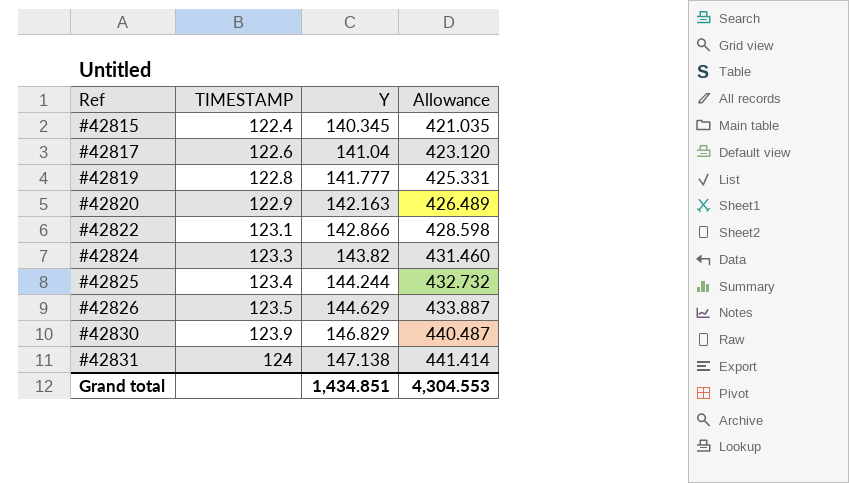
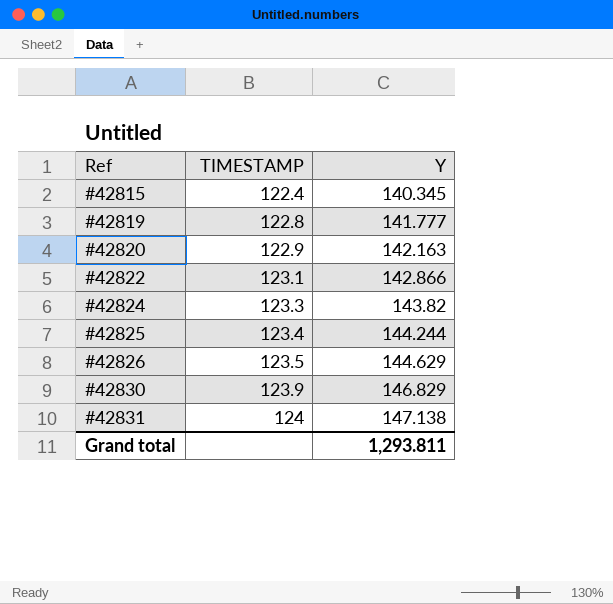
column Allowance | formula: [Y] * 3 -> none
row #42817: 122.6 | 141.04 | 423.120 -> none
Grand total | Y: 1,434.851 -> 1,293.811

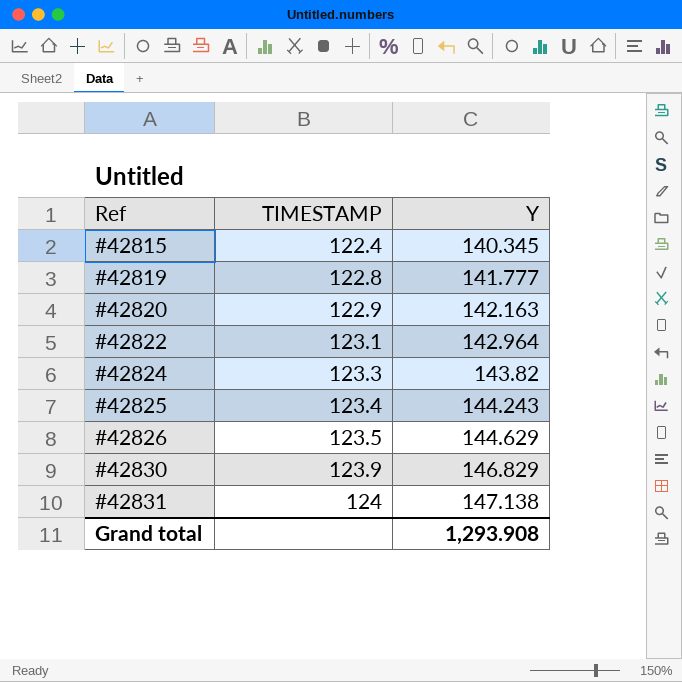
#42822 | Y: 142.866 -> 142.964
#42825 | Y: 144.244 -> 144.243
Grand total | Y: 1,293.811 -> 1,293.908

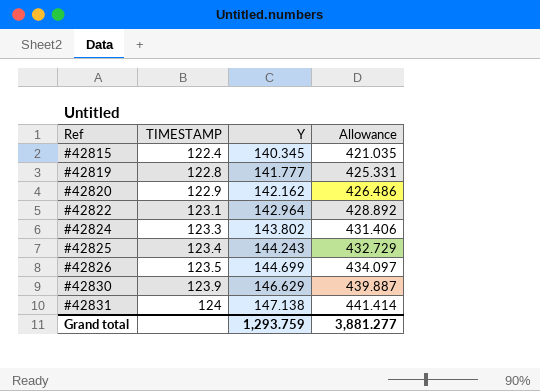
column Allowance | formula: none -> [Y] * 3
#42820 | Y: 142.163 -> 142.162
#42824 | Y: 143.82 -> 143.802
#42826 | Y: 144.629 -> 144.699
#42830 | Y: 146.829 -> 146.629
Grand total | Y: 1,293.908 -> 1,293.759

